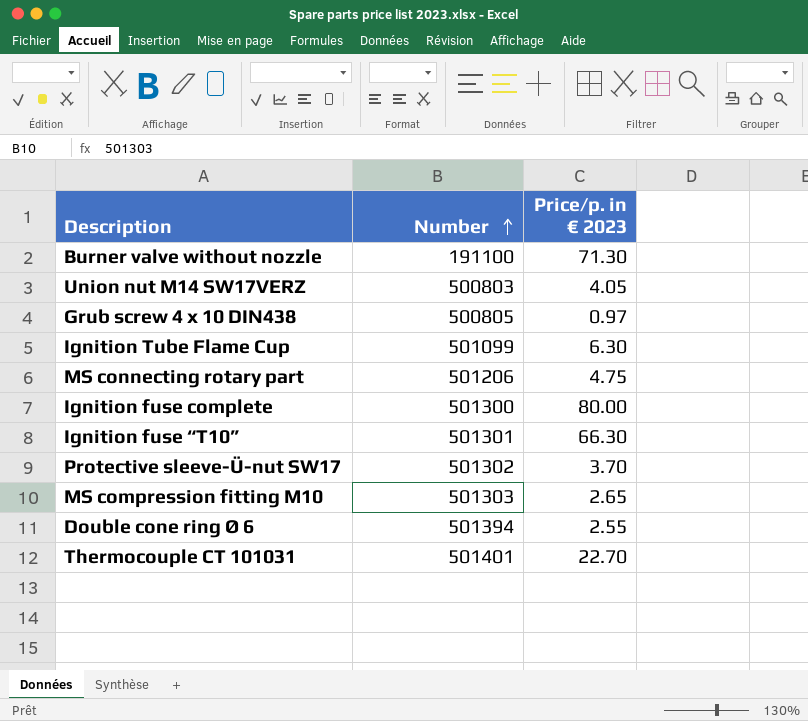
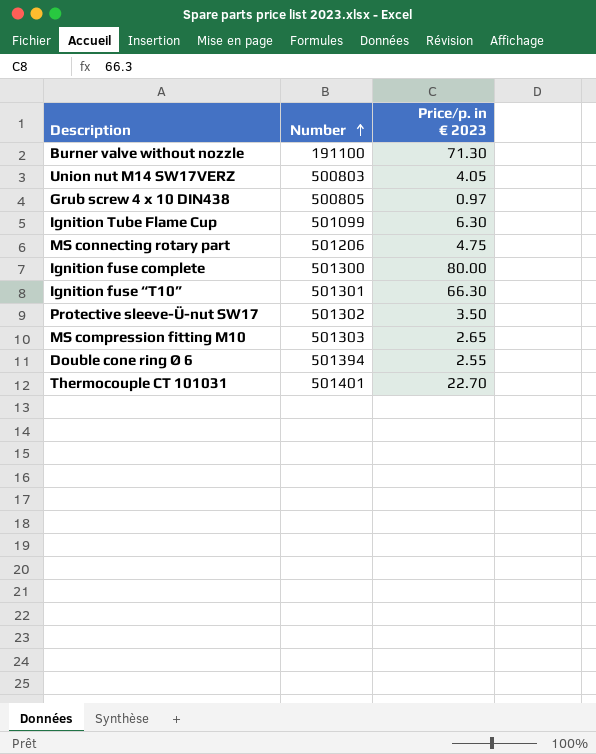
Protective sleeve-Ü-nut SW17 | Price/p. in € 2023: 3.70 -> 3.50

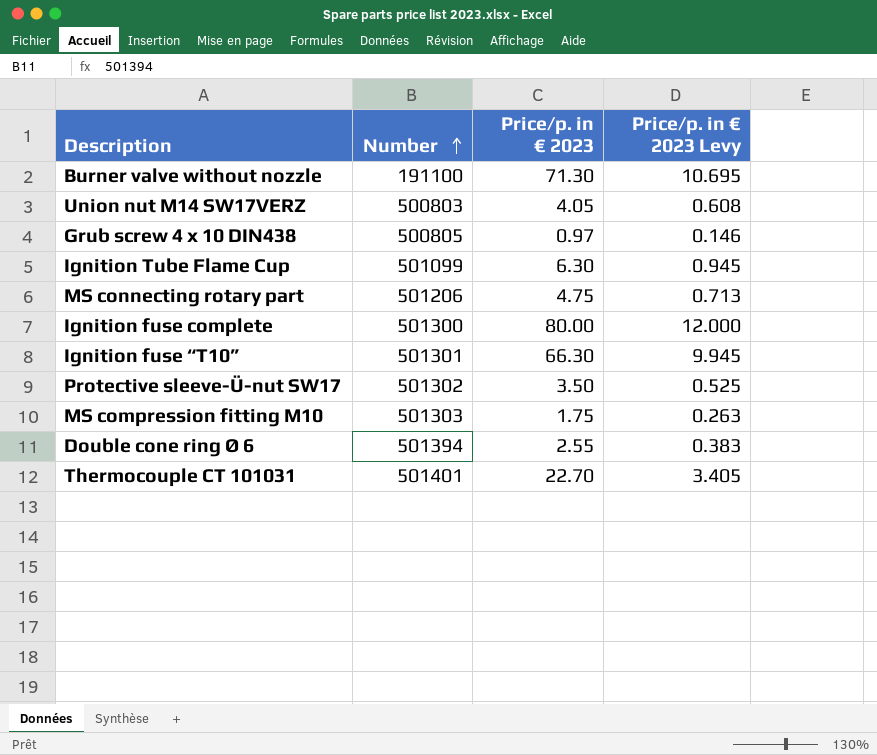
column Price/p. in € 2023 Levy | formula: none -> [Price/p. in € 2023] * 0.15
MS compression fitting M10 | Price/p. in € 2023: 2.65 -> 1.75

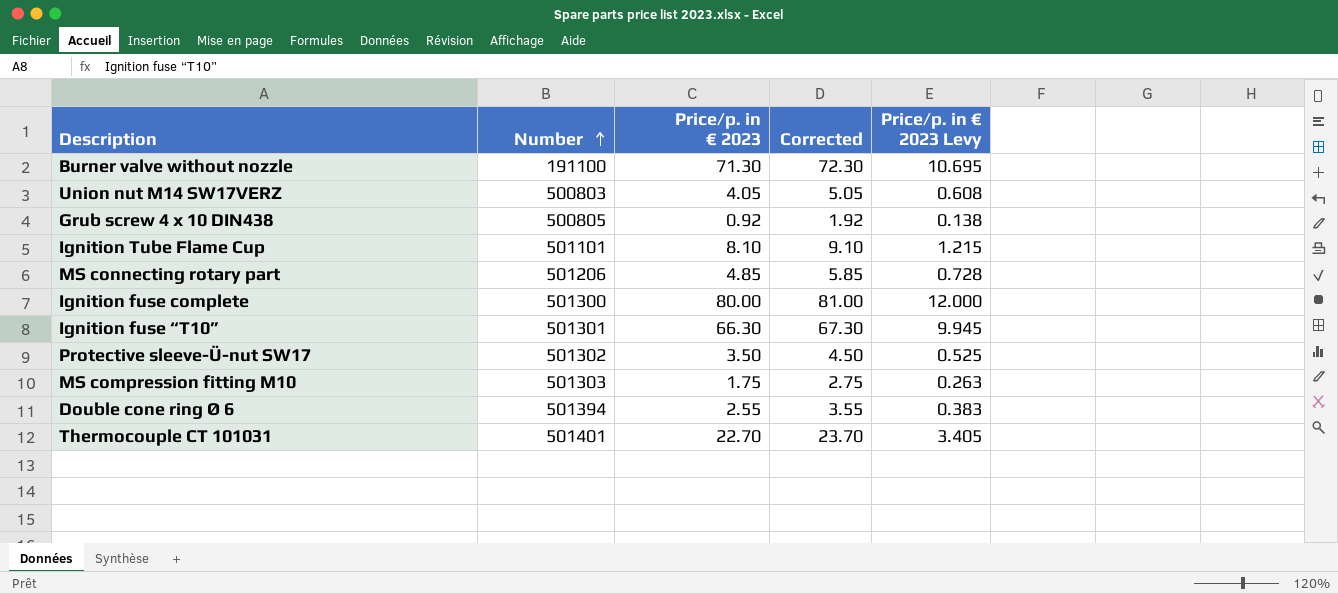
column Corrected | formula: none -> [Price/p. in € 2023] + 1
Grub screw 4 x 10 DIN438 | Price/p. in € 2023: 0.97 -> 0.92
Grub screw 4 x 10 DIN438 | Price/p. in € 2023 Levy: 0.146 -> 0.138
Ignition Tube Flame Cup | Number: 501099 -> 501101
Ignition Tube Flame Cup | Price/p. in € 2023: 6.30 -> 8.10
Ignition Tube Flame Cup | Price/p. in € 2023 Levy: 0.945 -> 1.215
MS connecting rotary part | Price/p. in € 2023: 4.75 -> 4.85
MS connecting rotary part | Price/p. in € 2023 Levy: 0.713 -> 0.728

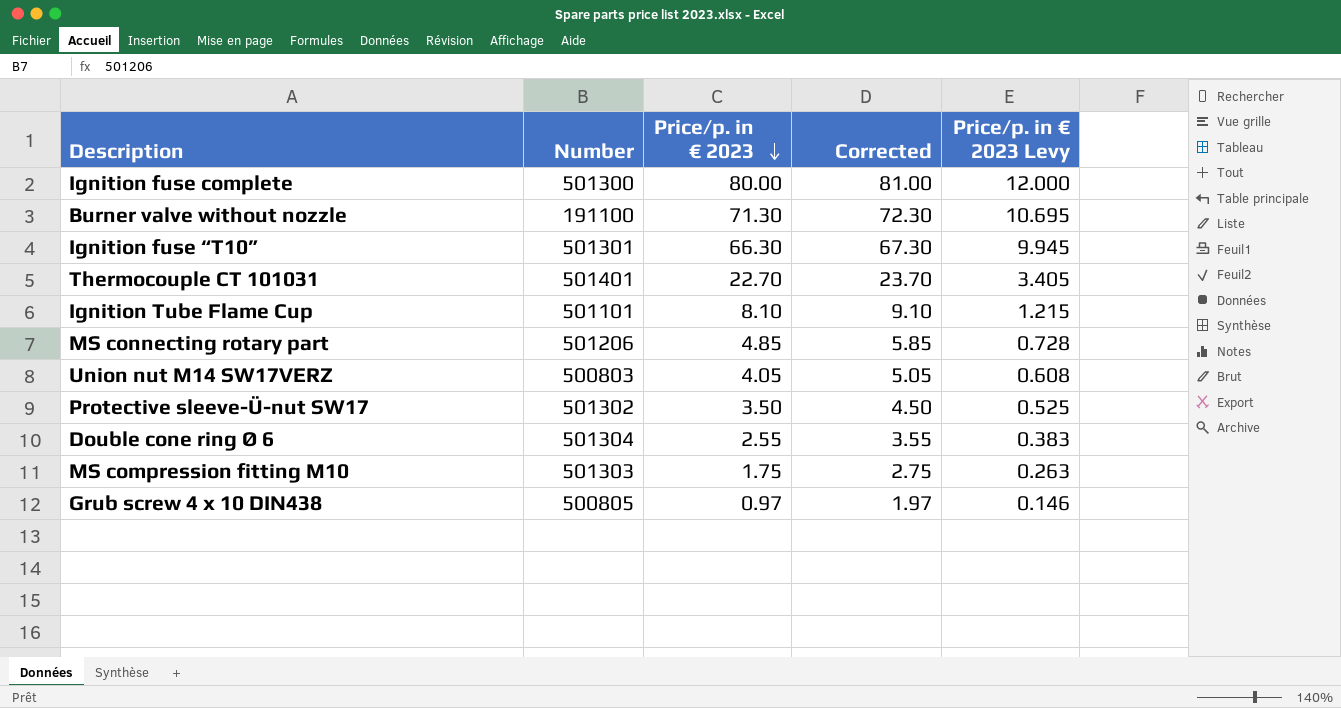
row order: Number ascending -> Price/p. in € 2023 descending
Double cone ring Ø 6 | Number: 501394 -> 501304
Grub screw 4 x 10 DIN438 | Price/p. in € 2023: 0.92 -> 0.97
Grub screw 4 x 10 DIN438 | Corrected: 1.92 -> 1.97
Grub screw 4 x 10 DIN438 | Price/p. in € 2023 Levy: 0.138 -> 0.146

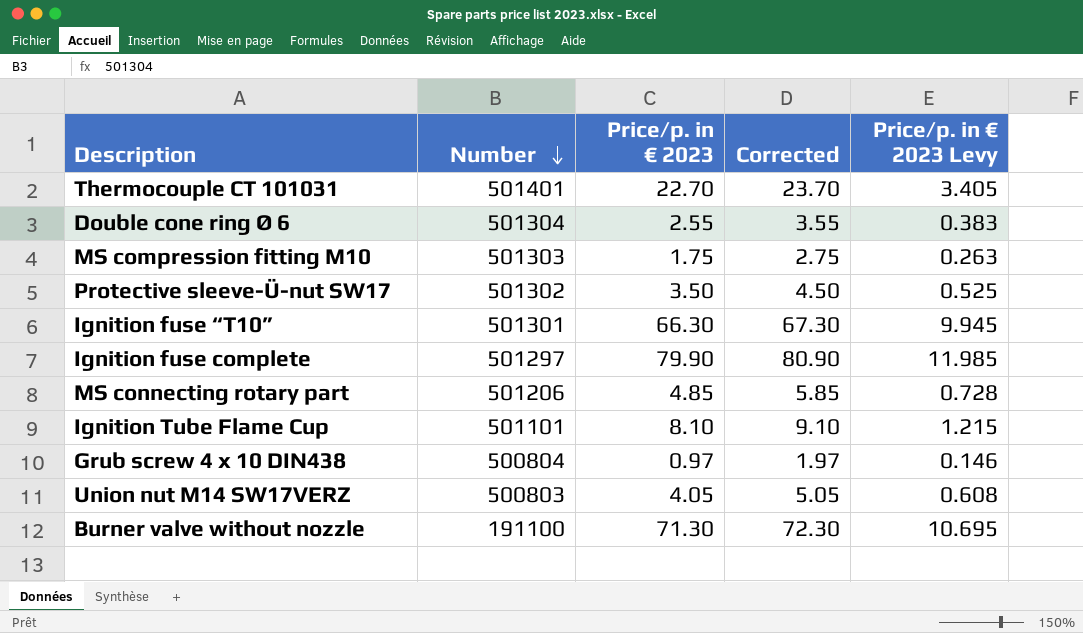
row order: Price/p. in € 2023 descending -> Number descending
Ignition fuse complete | Number: 501300 -> 501297
Ignition fuse complete | Price/p. in € 2023: 80.00 -> 79.90
Ignition fuse complete | Corrected: 81.00 -> 80.90
Ignition fuse complete | Price/p. in € 2023 Levy: 12.000 -> 11.985
Grub screw 4 x 10 DIN438 | Number: 500805 -> 500804

